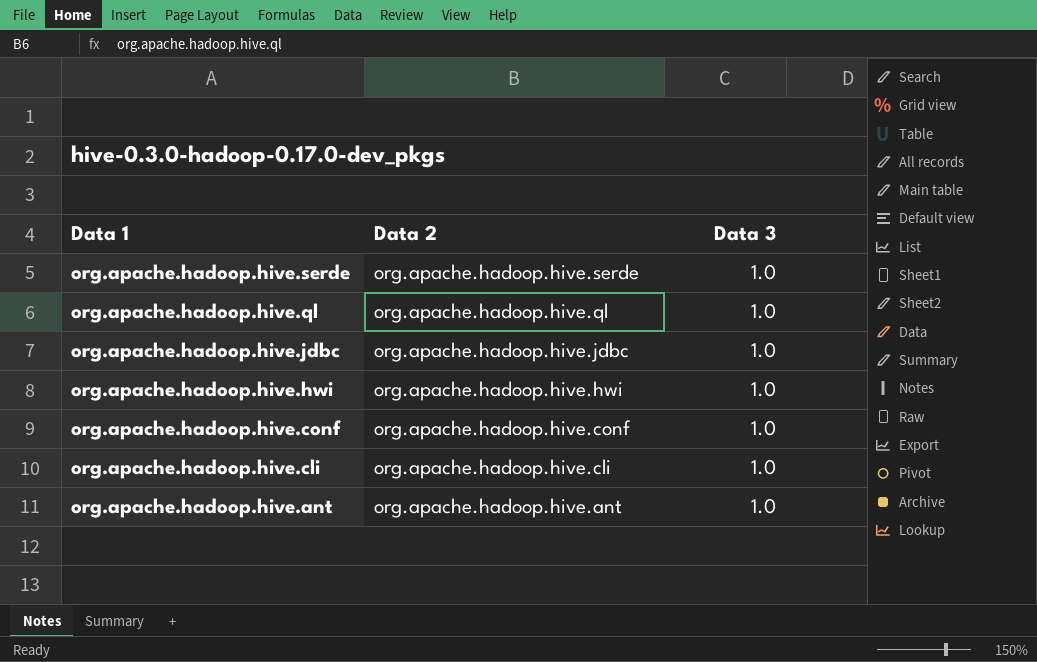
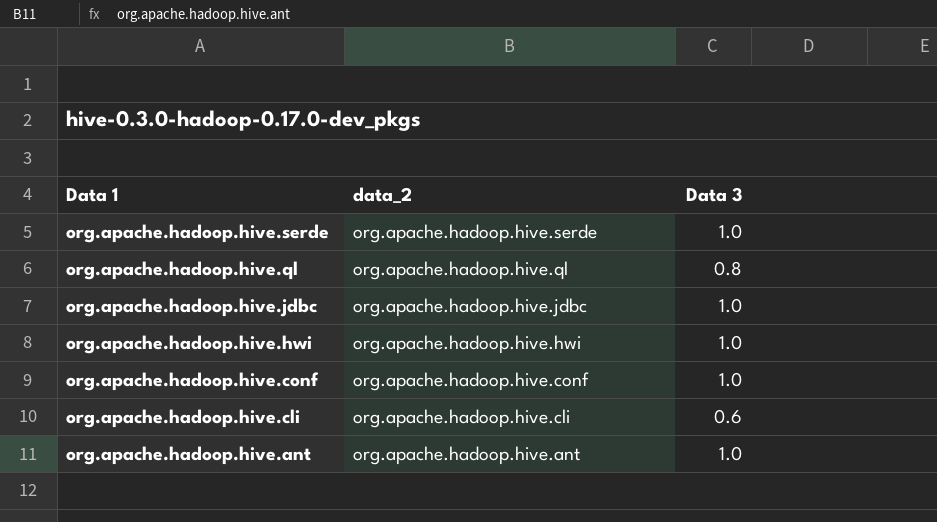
column name: Data 2 -> data_2
org.apache.hadoop.hive.ql | Data 3: 1.0 -> 0.8
org.apache.hadoop.hive.cli | Data 3: 1.0 -> 0.6

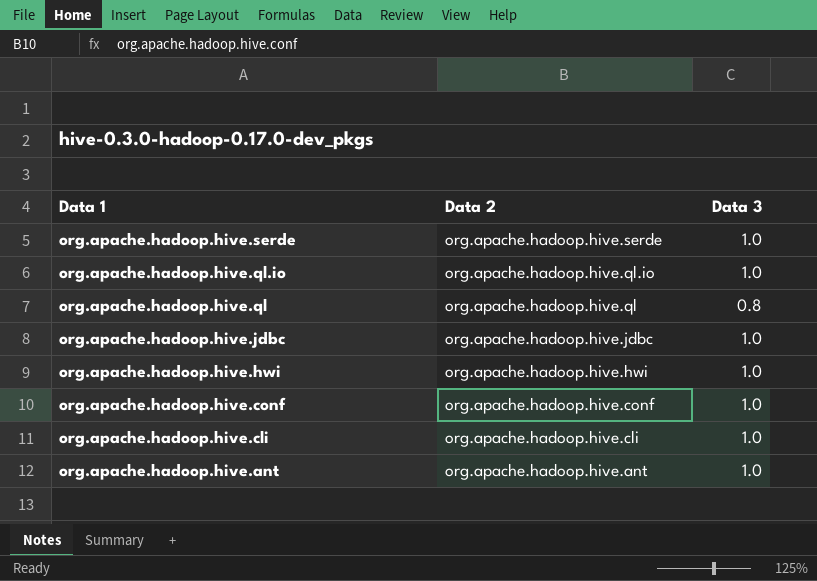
column name: data_2 -> Data 2
row org.apache.hadoop.hive.ql.io: none -> org.apache.hadoop.hive.ql.io | 1.0
org.apache.hadoop.hive.cli | Data 3: 0.6 -> 1.0

